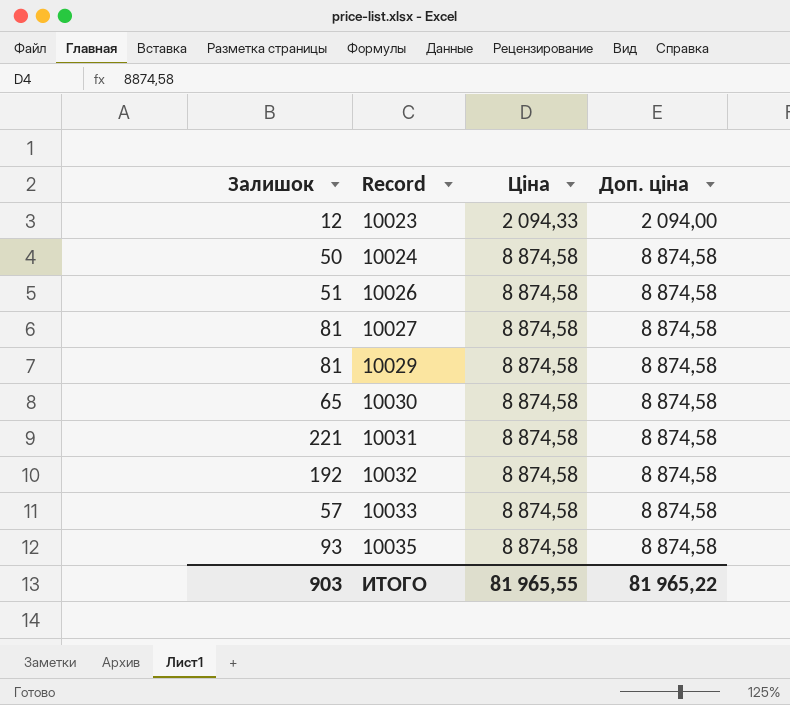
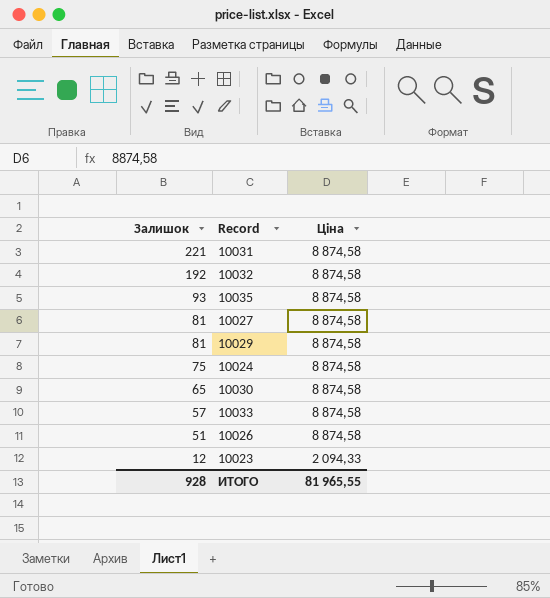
row order: Record ascending -> Залишок descending
column Доп. ціна | position: 4 -> none
10024 | Залишок: 50 -> 75
ИТОГО | Залишок: 903 -> 928

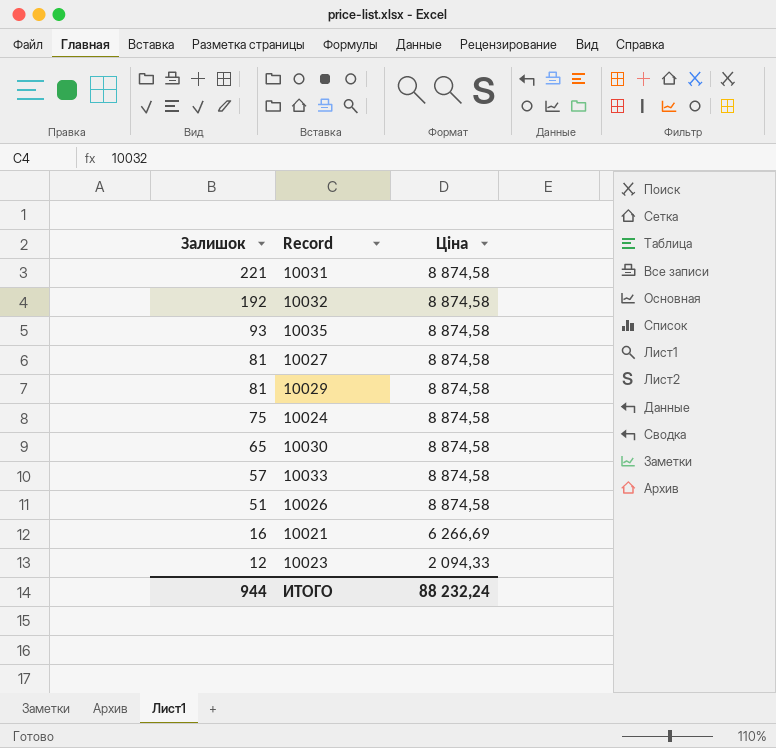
row 10021: none -> 16 | 6 266,69
ИТОГО | Залишок: 928 -> 944
ИТОГО | Ціна: 81 965,55 -> 88 232,24

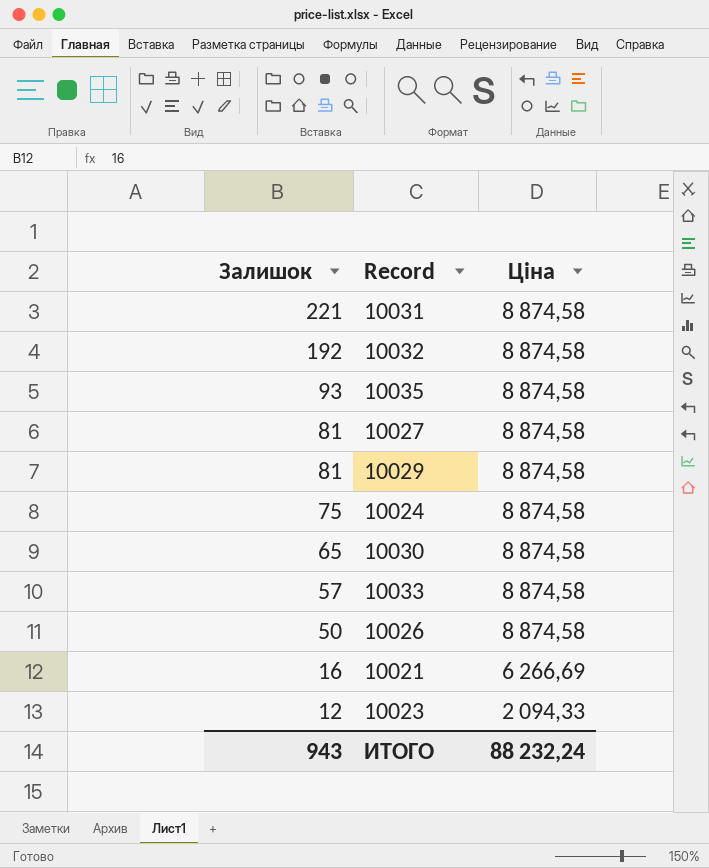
10026 | Залишок: 51 -> 50
ИТОГО | Залишок: 944 -> 943

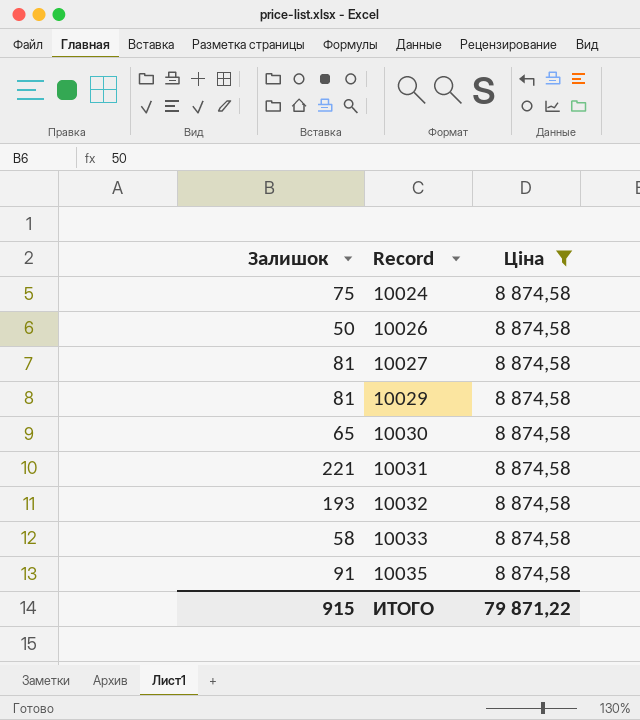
filter: none -> Ціна = 8 874,58
row order: Залишок descending -> Record ascending
10032 | Залишок: 192 -> 193
10033 | Залишок: 57 -> 58
10035 | Залишок: 93 -> 91
ИТОГО | Залишок: 943 -> 915
ИТОГО | Ціна: 88 232,24 -> 79 871,22

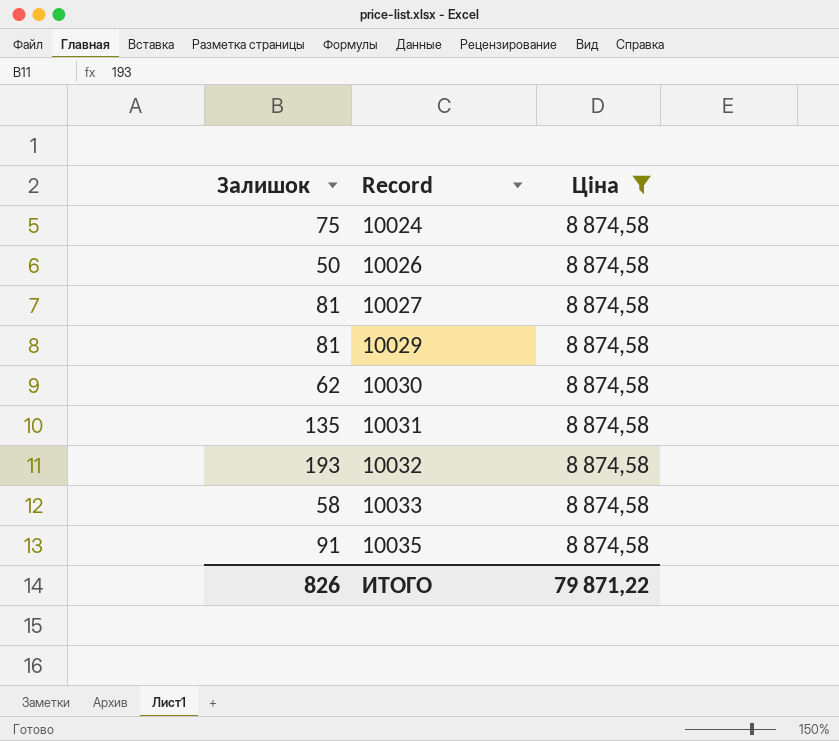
10030 | Залишок: 65 -> 62
10031 | Залишок: 221 -> 135
ИТОГО | Залишок: 915 -> 826

